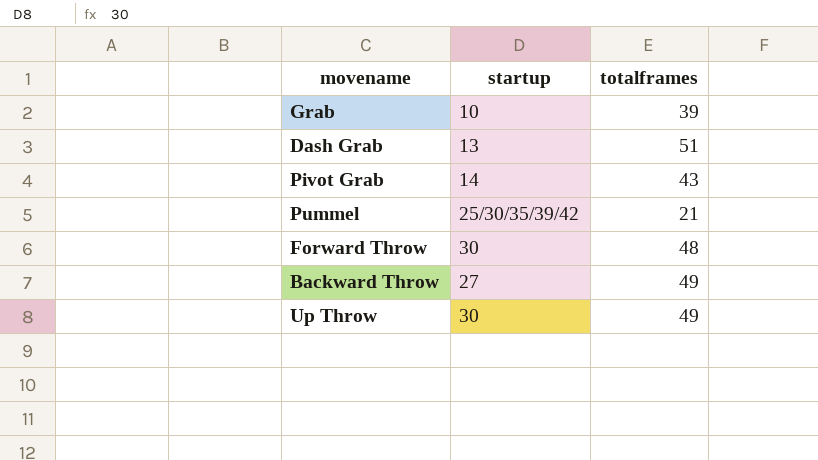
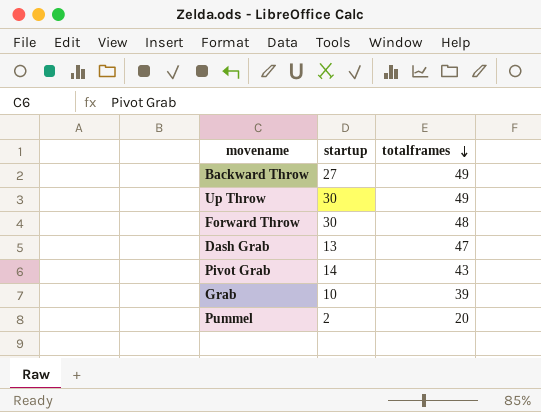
row order: none -> totalframes descending
Dash Grab | totalframes: 51 -> 47
Pummel | startup: 25/30/35/39/42 -> 2
Pummel | totalframes: 21 -> 20

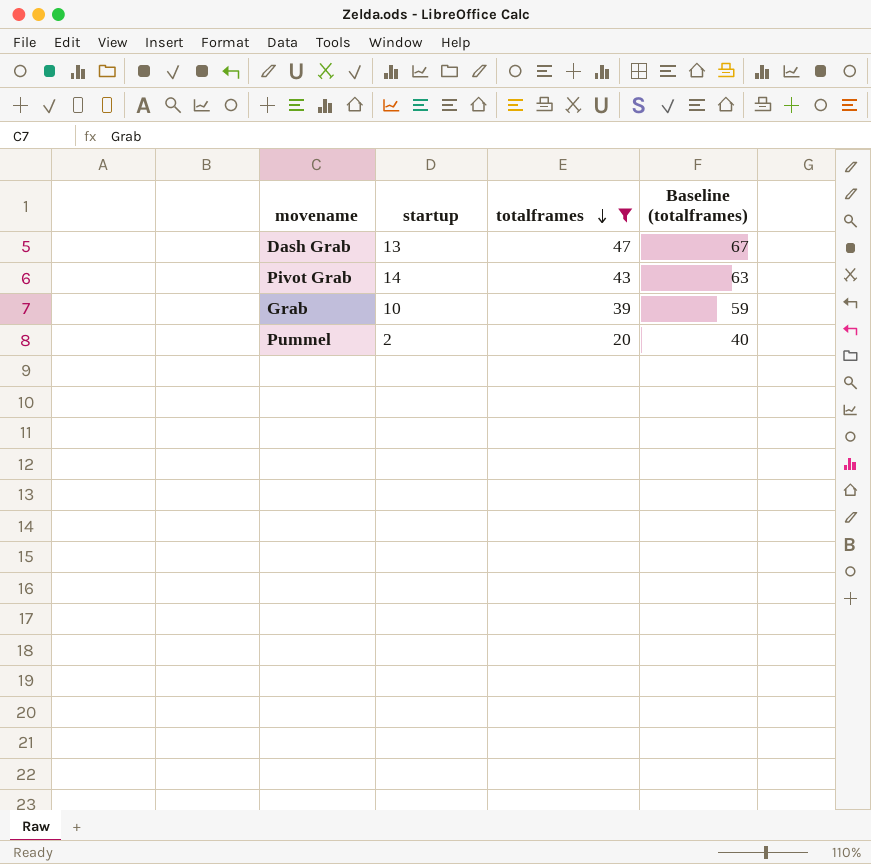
filter: none -> totalframes <= 47
column Baseline (totalframes) | formula: none -> [totalframes] + 20

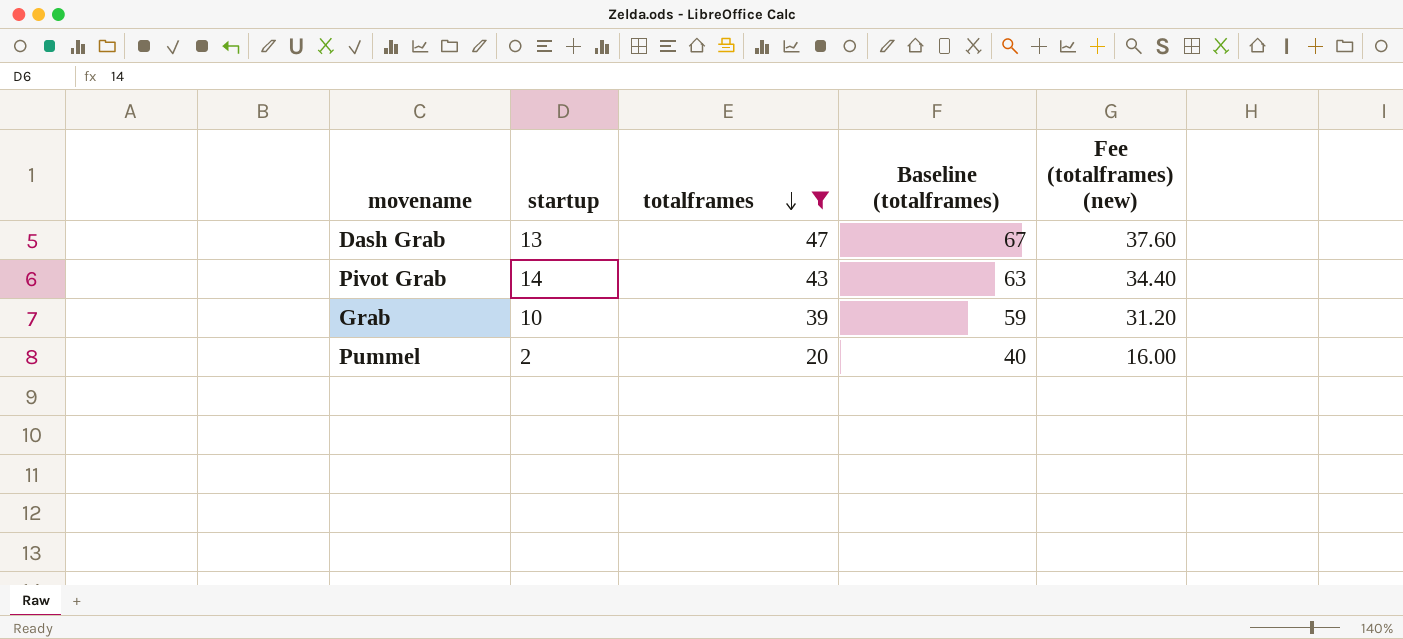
column Fee (totalframes) (new) | formula: none -> [totalframes] * 0.8

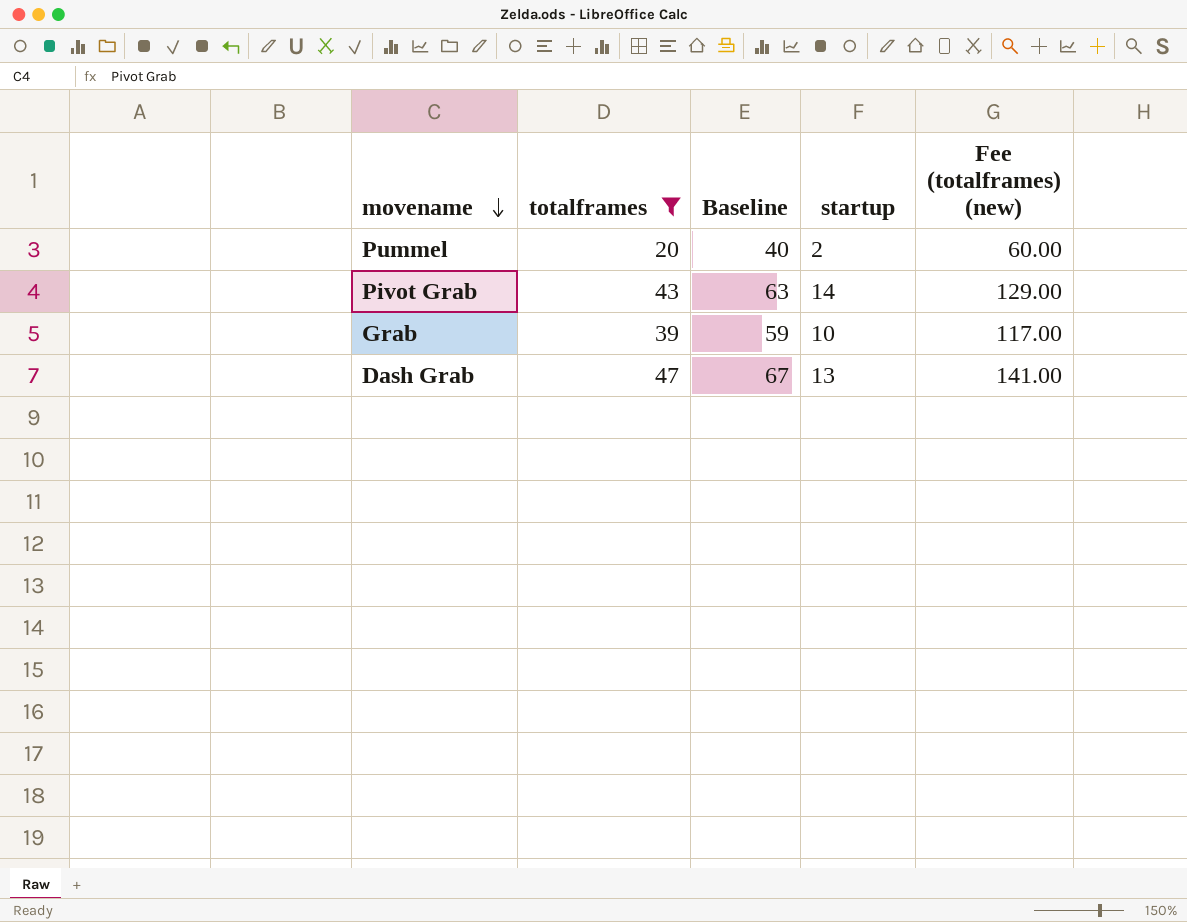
row order: totalframes descending -> movename descending
column name: Baseline (totalframes) -> Baseline
column startup | position: 2 -> 4
column Fee (totalframes) (new) | formula: [totalframes] * 0.8 -> [totalframes] * 3

